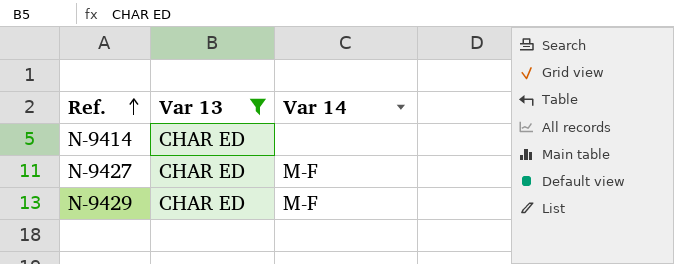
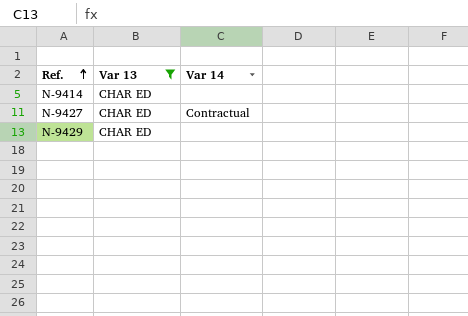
N-9427 | Var 14: M-F -> Contractual
N-9429 | Var 14: M-F -> none

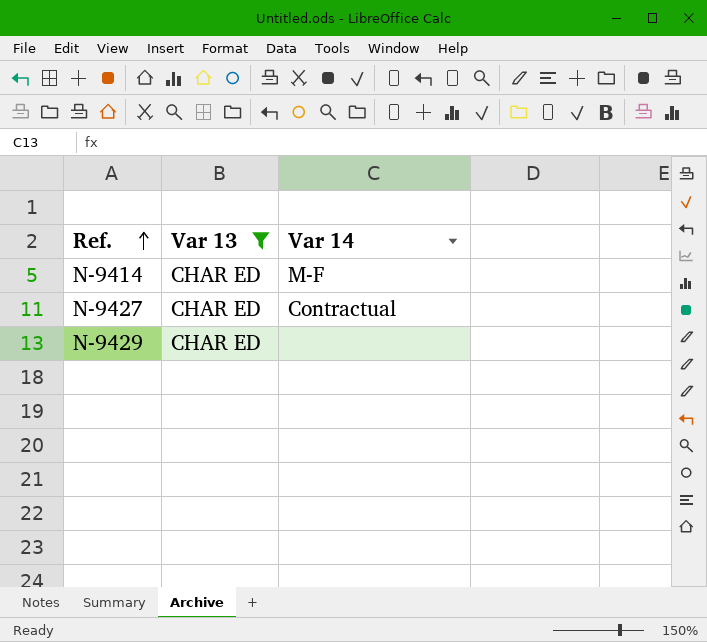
N-9414 | Var 14: none -> M-F

